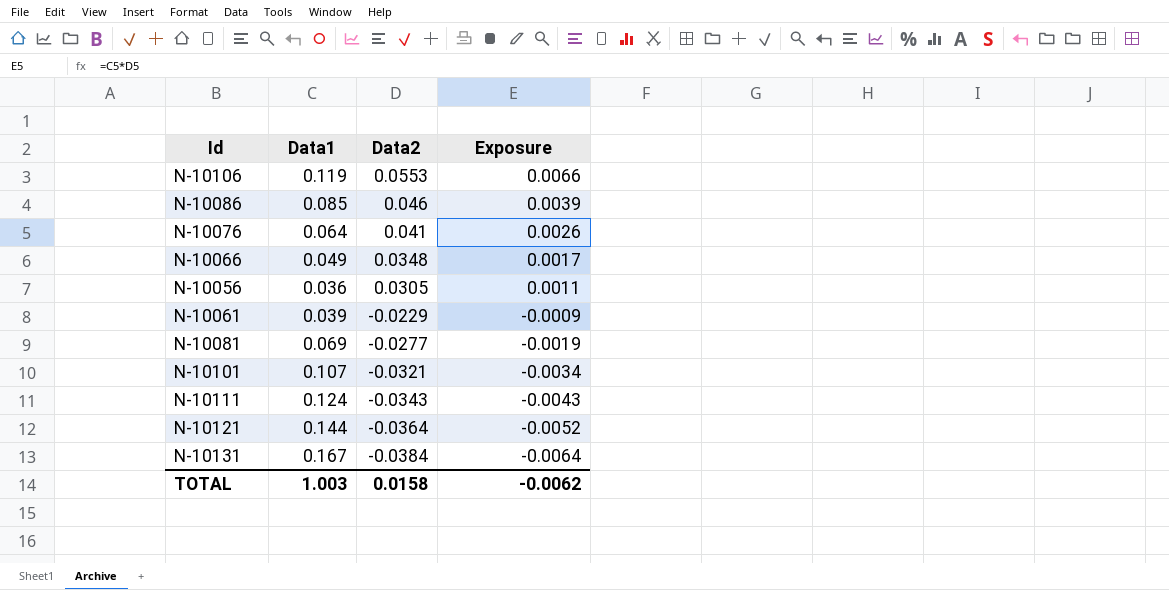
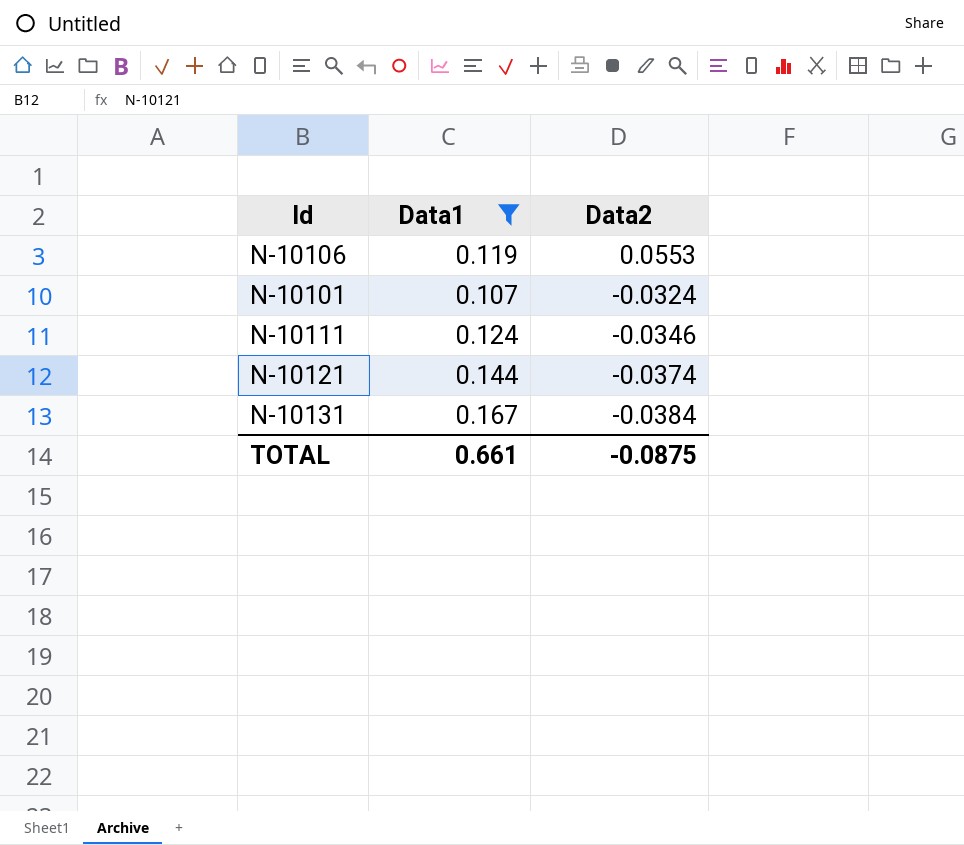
filter: none -> Data1 >= 0.107
column Exposure | formula: [Data1] * [Data2] -> none
N-10101 | Data2: -0.0321 -> -0.0324
N-10111 | Data2: -0.0343 -> -0.0346
N-10121 | Data2: -0.0364 -> -0.0374
TOTAL | Data1: 1.003 -> 0.661
TOTAL | Data2: 0.0158 -> -0.0875

